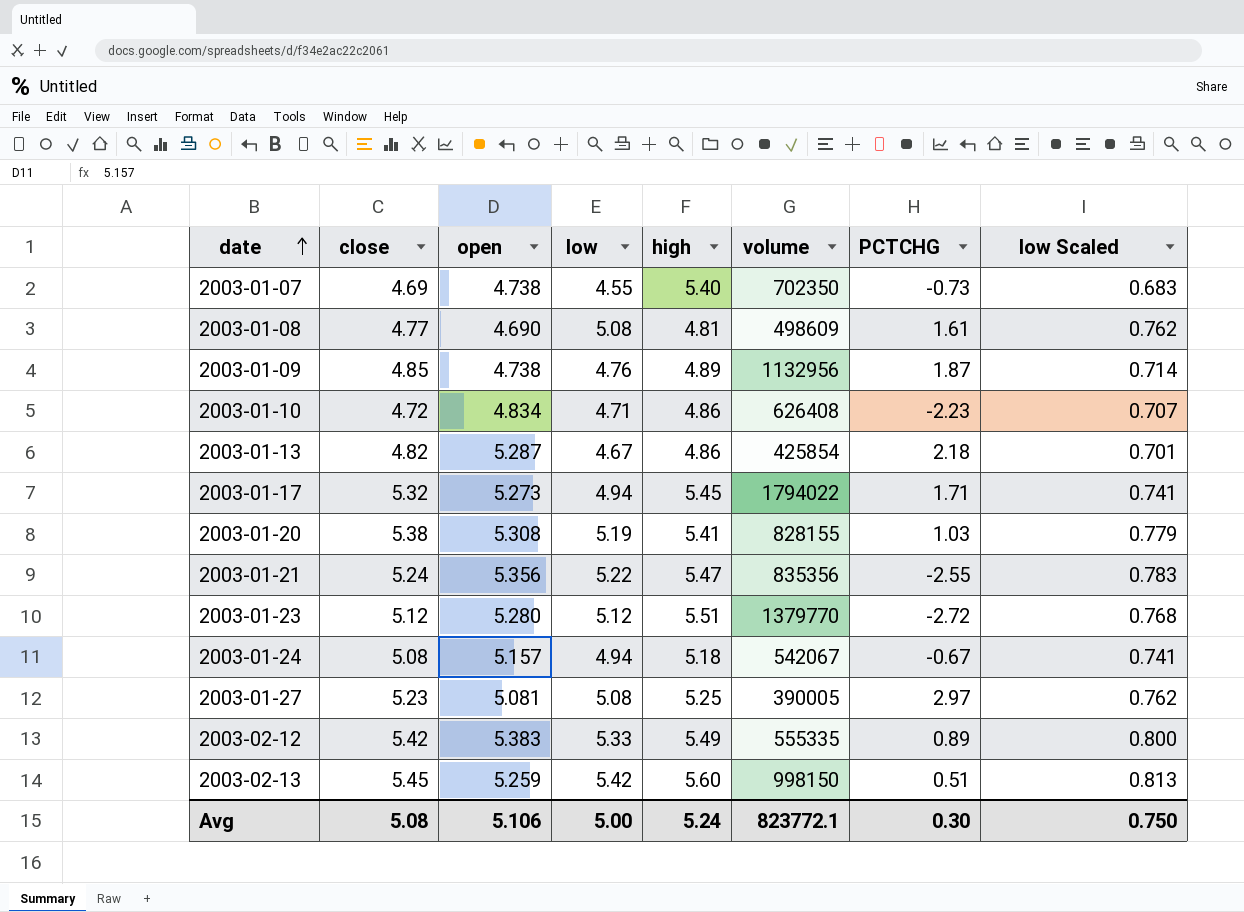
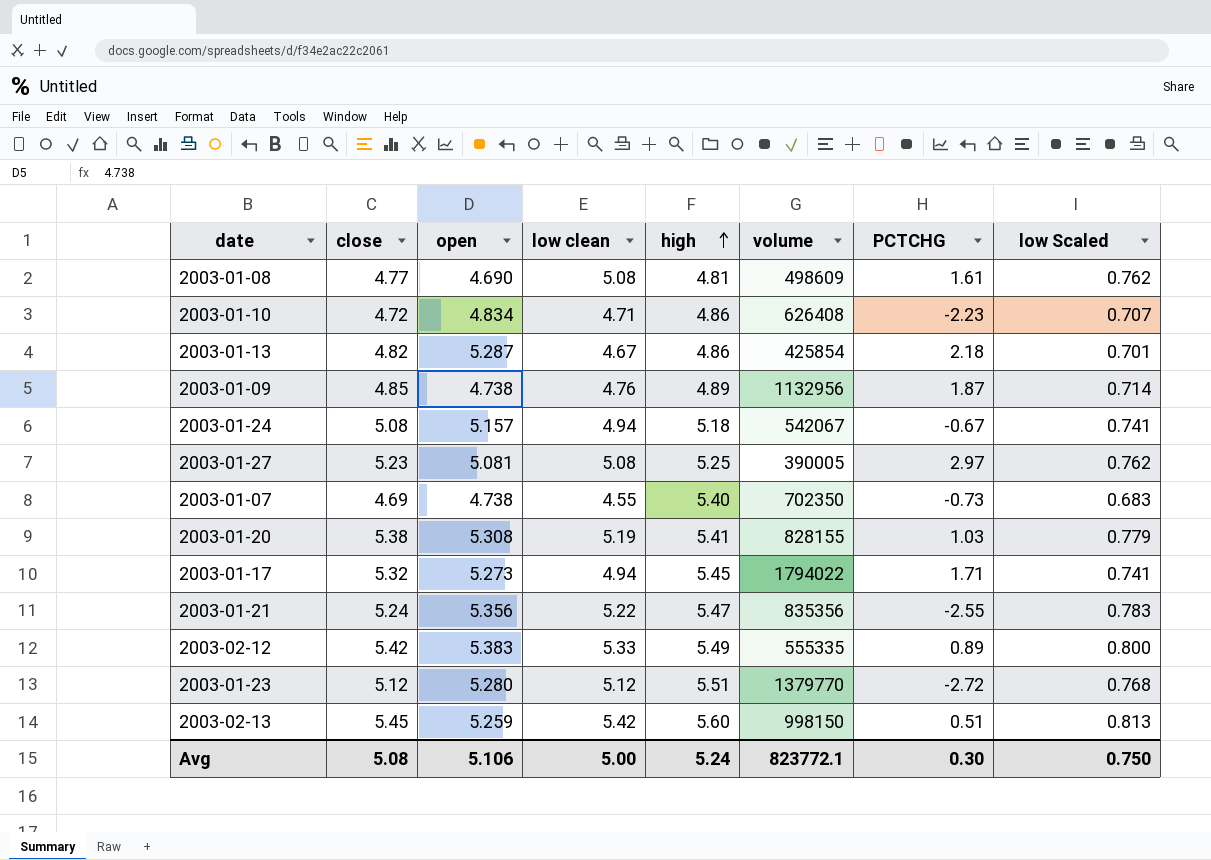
row order: date ascending -> high ascending
column name: low -> low clean

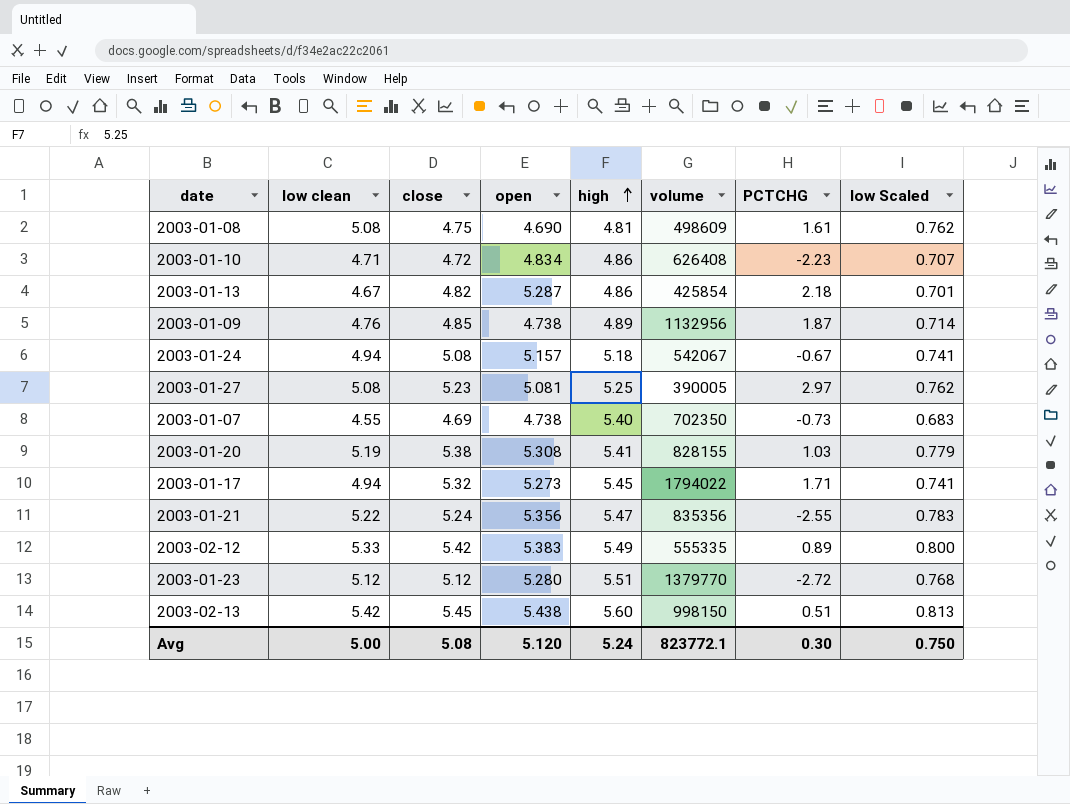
column low clean | position: 4 -> 2
2003-01-08 | close: 4.77 -> 4.75
2003-02-13 | open: 5.259 -> 5.438
Avg | open: 5.106 -> 5.120

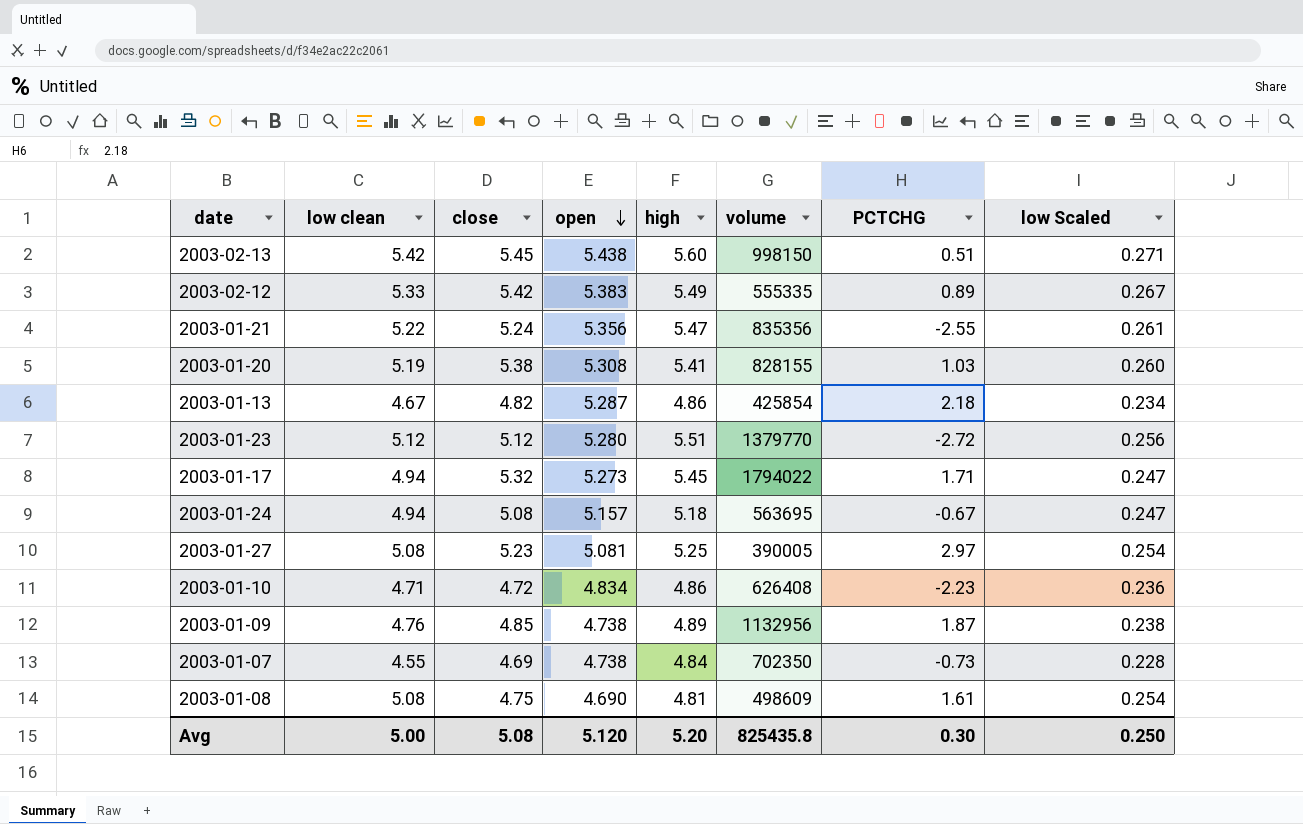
row order: high ascending -> open descending
column low Scaled | formula: [low clean] * 0.15 -> [low clean] * 0.05
2003-01-24 | volume: 542067 -> 563695
2003-01-07 | high: 5.40 -> 4.84
Avg | high: 5.24 -> 5.20
Avg | volume: 823772.1 -> 825435.8
Avg | low Scaled: 0.750 -> 0.250

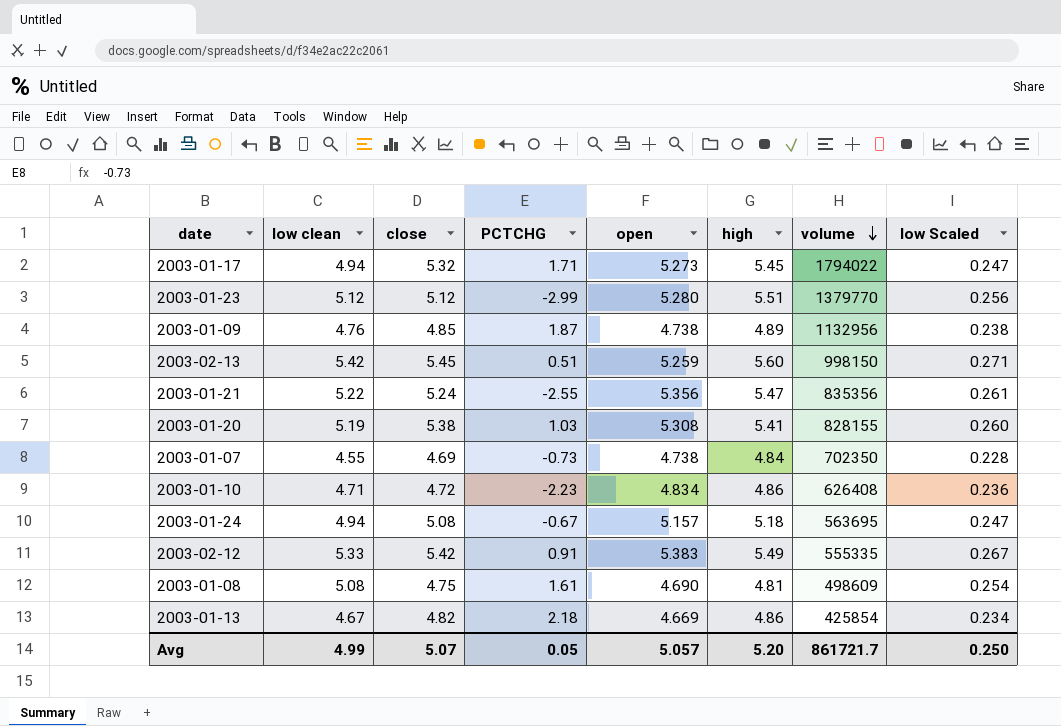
row order: open descending -> volume descending
column PCTCHG | position: 7 -> 4
row 2003-01-27: 5.08 | 5.23 | 5.081 | 5.25 | 390005 | 2.97 | 0.254 -> none
2003-01-23 | PCTCHG: -2.72 -> -2.99
2003-02-13 | open: 5.438 -> 5.259
2003-02-12 | PCTCHG: 0.89 -> 0.91
2003-01-13 | open: 5.287 -> 4.669
Avg | low clean: 5.00 -> 4.99
Avg | close: 5.08 -> 5.07
Avg | PCTCHG: 0.30 -> 0.05
Avg | open: 5.120 -> 5.057
Avg | volume: 825435.8 -> 861721.7

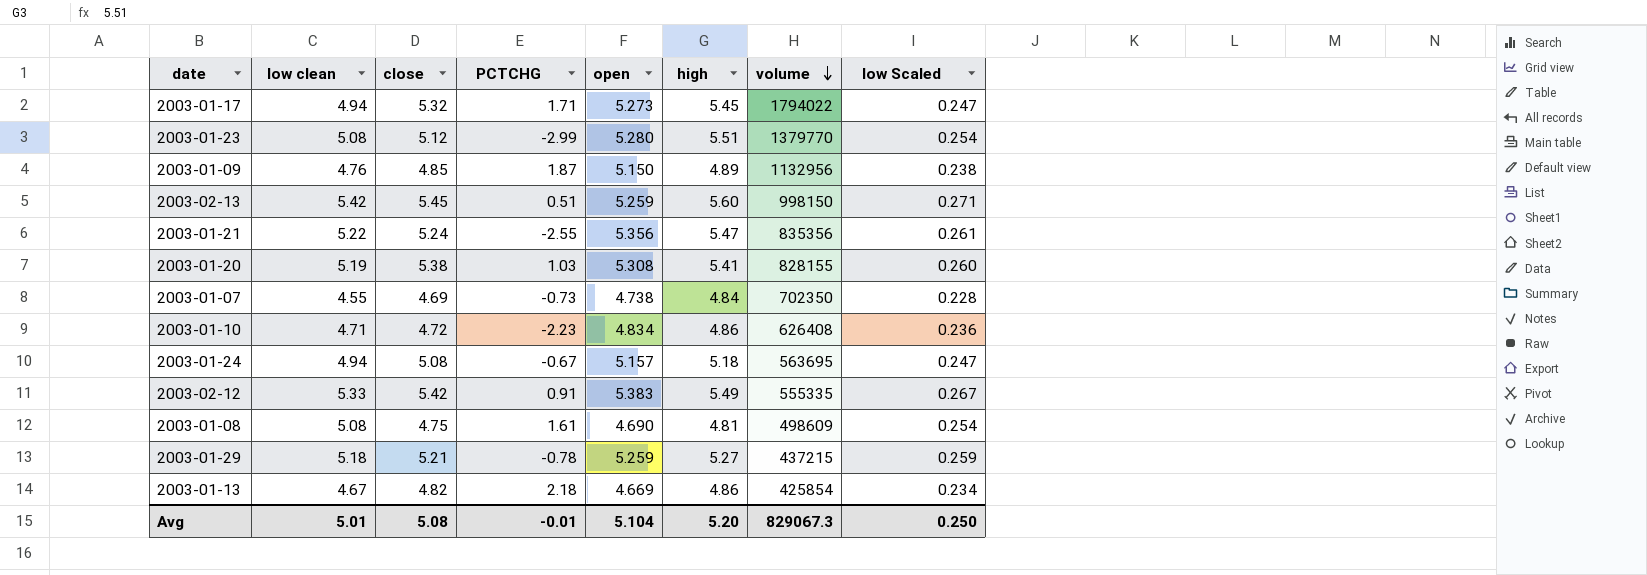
2003-01-23 | low clean: 5.12 -> 5.08
2003-01-23 | low Scaled: 0.256 -> 0.254
2003-01-09 | open: 4.738 -> 5.150
row 2003-01-29: none -> 5.18 | 5.21 | -0.78 | 5.259 | 5.27 | 437215 | 0.259
Avg | low clean: 4.99 -> 5.01
Avg | close: 5.07 -> 5.08
Avg | PCTCHG: 0.05 -> -0.01
Avg | open: 5.057 -> 5.104
Avg | volume: 861721.7 -> 829067.3

